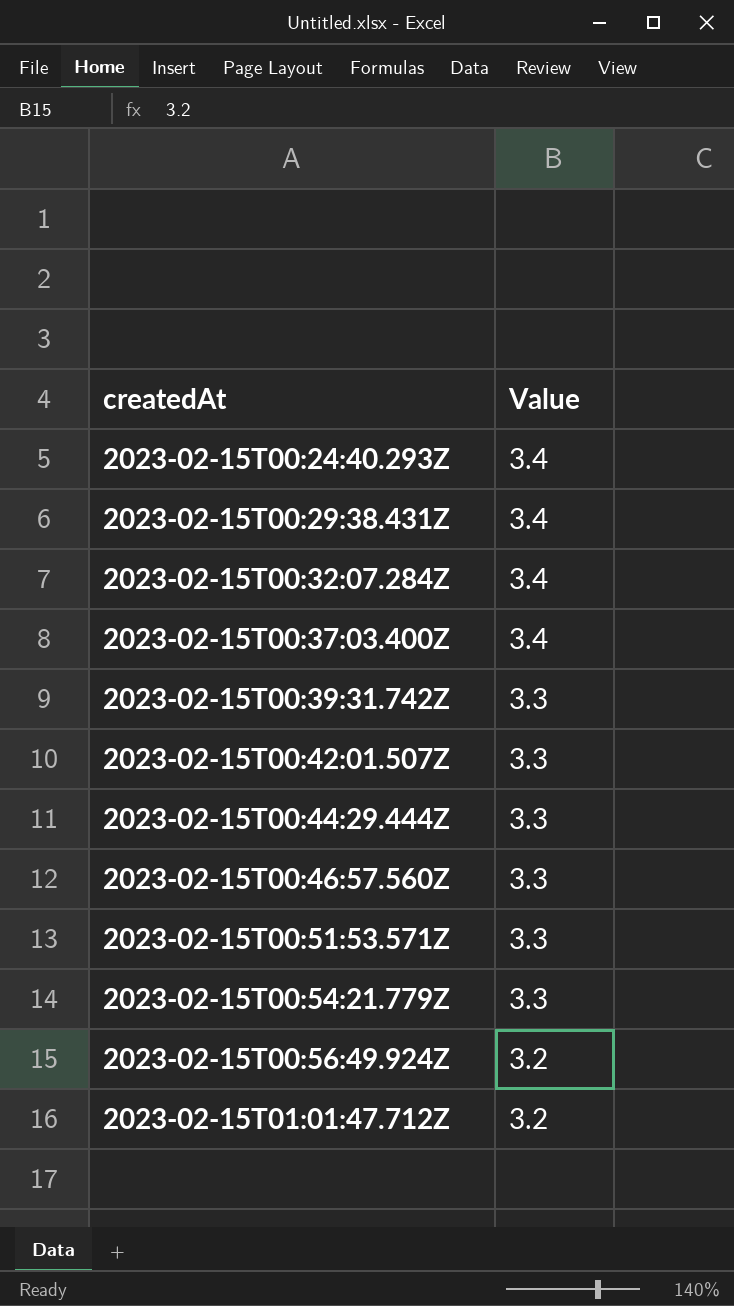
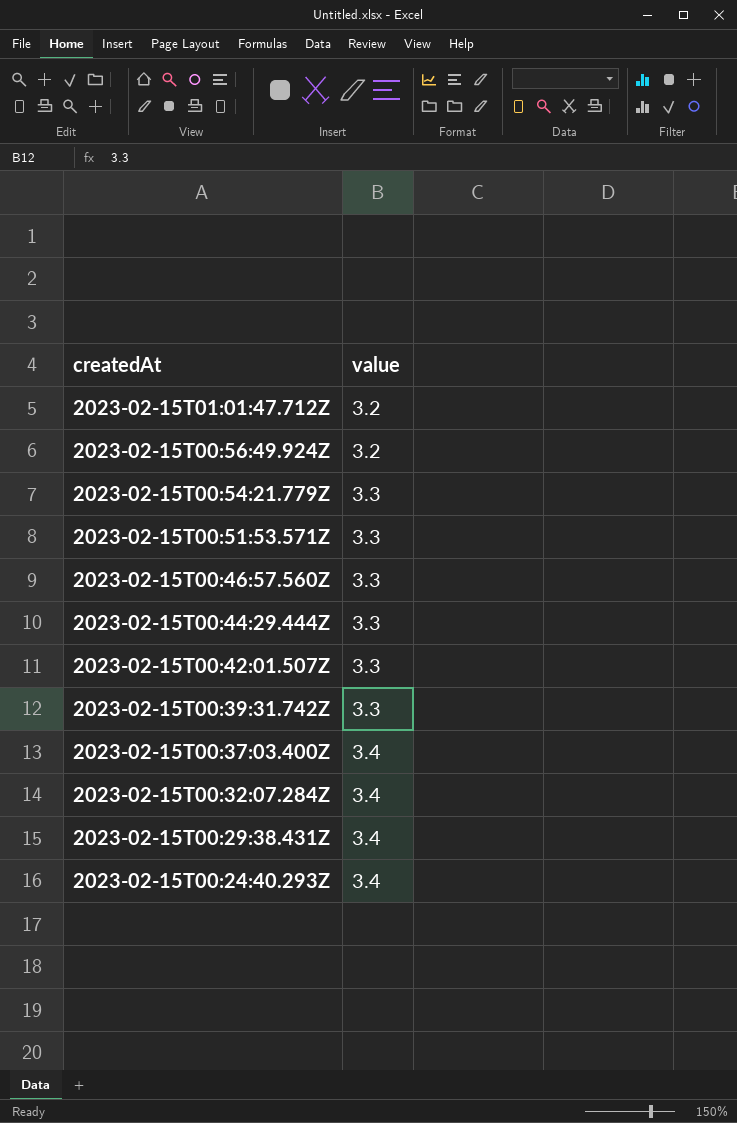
row order: createdAt ascending -> createdAt descending
column name: Value -> value

